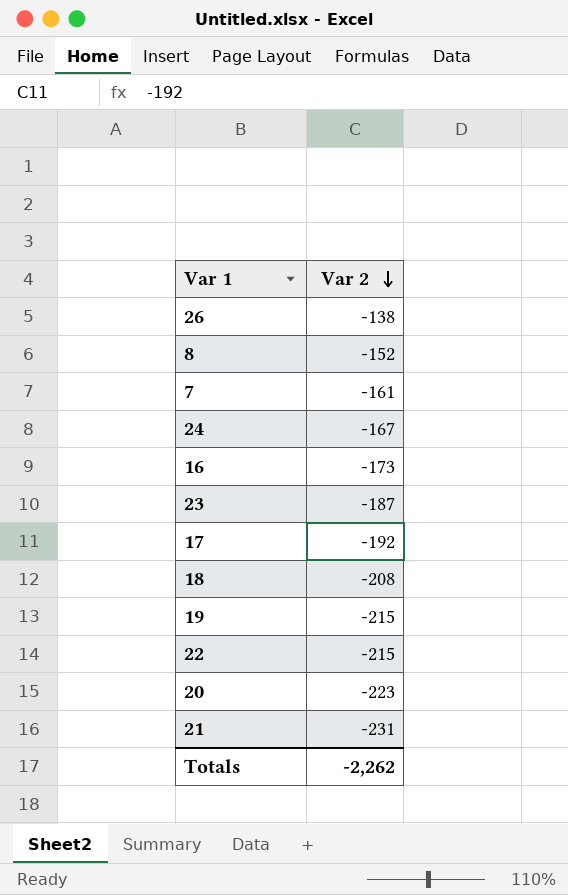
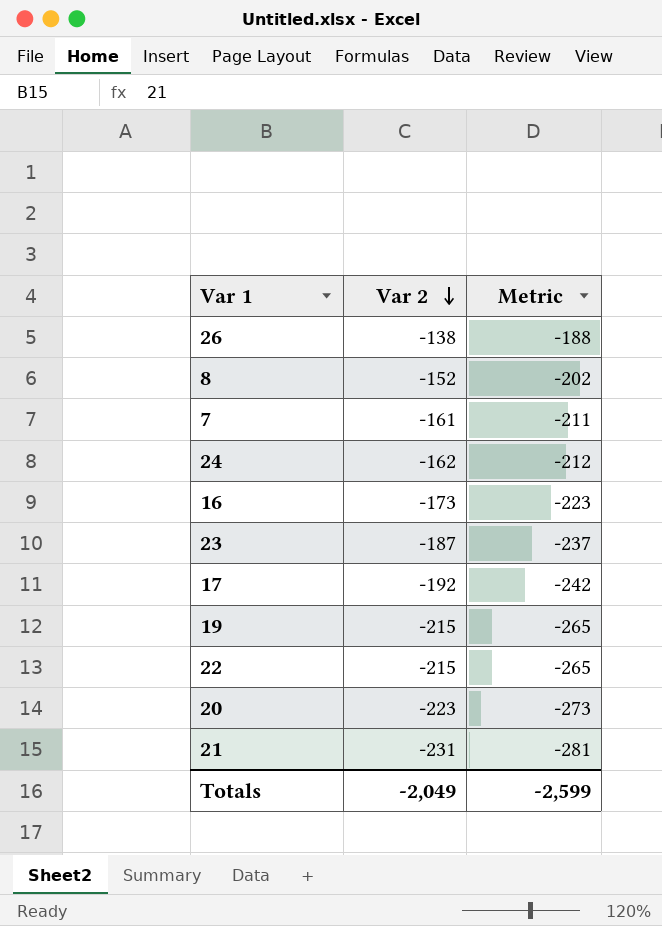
column Metric | formula: none -> [Var 2] - 50
row 18: -208 -> none
24 | Var 2: -167 -> -162
Totals | Var 2: -2,262 -> -2,049

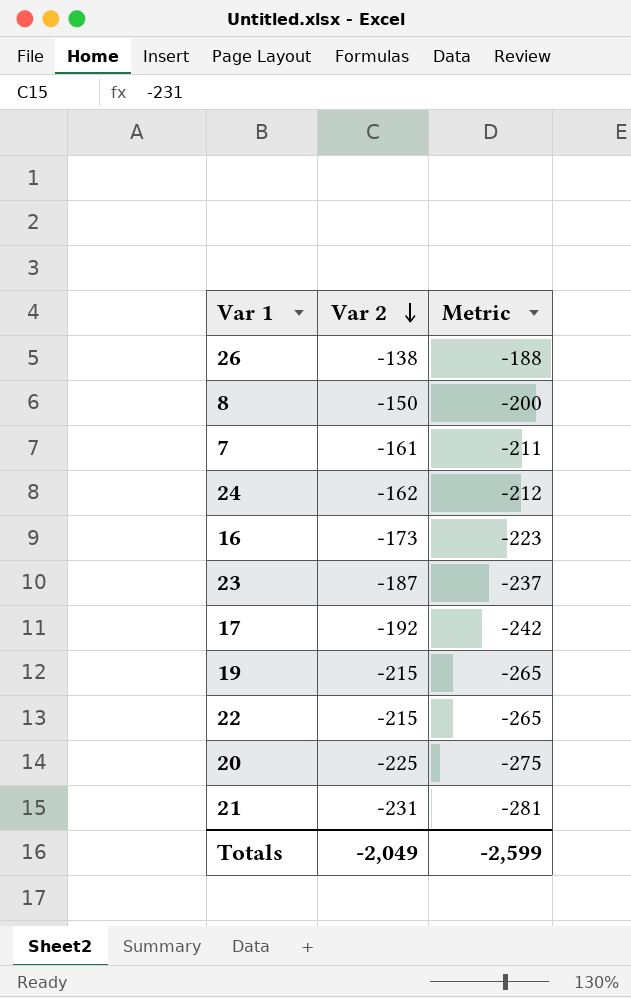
8 | Var 2: -152 -> -150
8 | Metric: -202 -> -200
20 | Var 2: -223 -> -225
20 | Metric: -273 -> -275

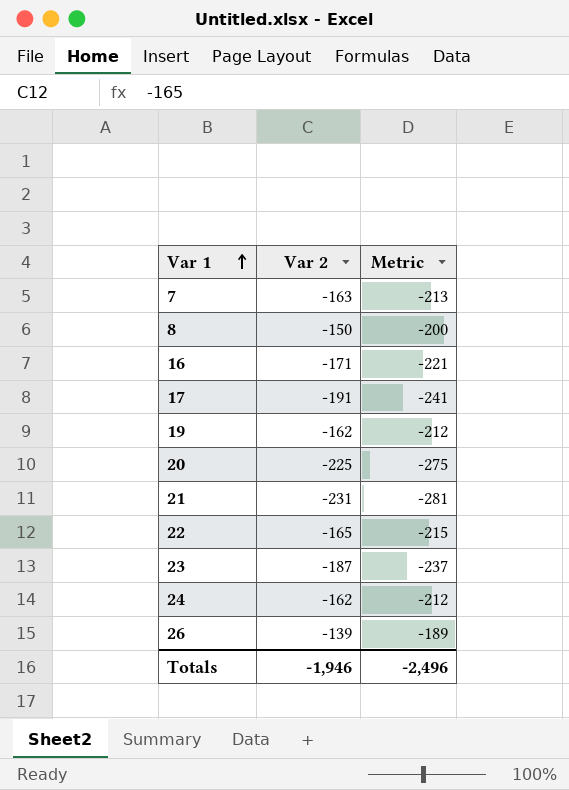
row order: Var 2 descending -> Var 1 ascending
7 | Var 2: -161 -> -163
7 | Metric: -211 -> -213
16 | Var 2: -173 -> -171
16 | Metric: -223 -> -221
17 | Var 2: -192 -> -191
17 | Metric: -242 -> -241
19 | Var 2: -215 -> -162
19 | Metric: -265 -> -212
22 | Var 2: -215 -> -165
22 | Metric: -265 -> -215
26 | Var 2: -138 -> -139
26 | Metric: -188 -> -189
Totals | Var 2: -2,049 -> -1,946
Totals | Metric: -2,599 -> -2,496

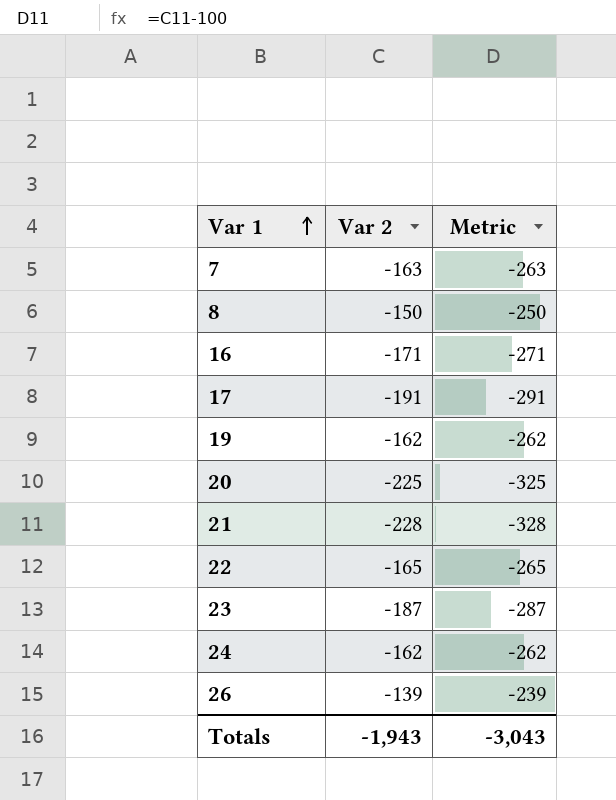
column Metric | formula: [Var 2] - 50 -> [Var 2] - 100
21 | Var 2: -231 -> -228
Totals | Var 2: -1,946 -> -1,943
Totals | Metric: -2,496 -> -3,043

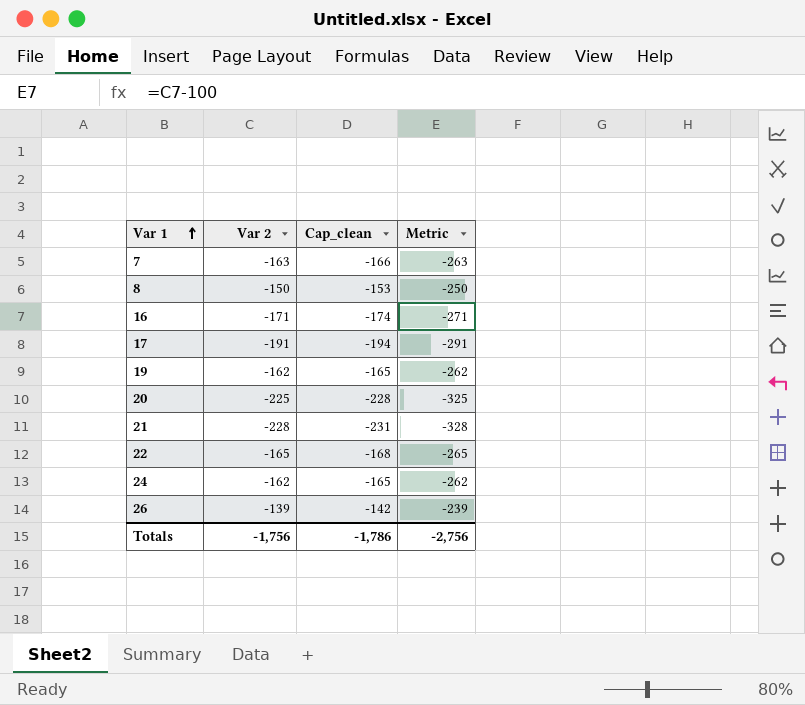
column Cap_clean | formula: none -> [Var 2] - 3
row 23: -187 | -287 -> none
Totals | Var 2: -1,943 -> -1,756
Totals | Metric: -3,043 -> -2,756

